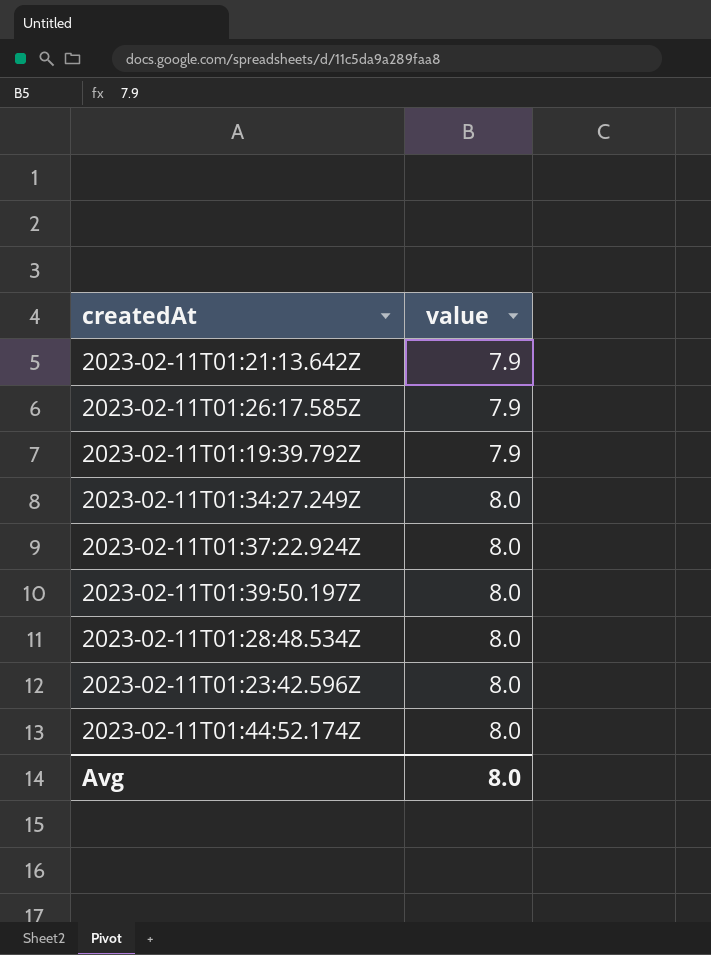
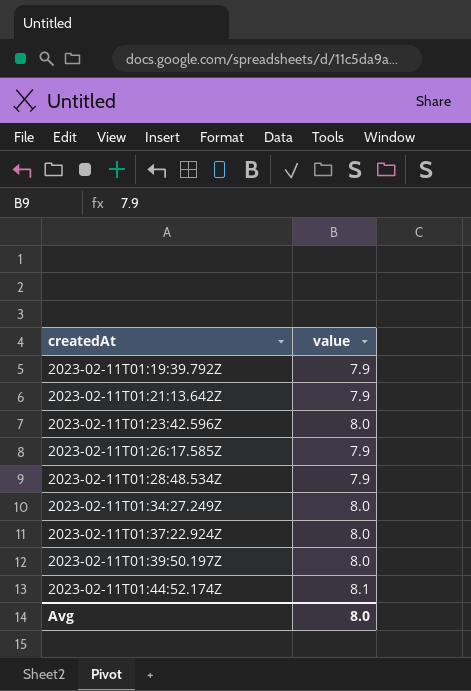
row order: value ascending -> createdAt ascending
2023-02-11T01:28:48.534Z | value: 8.0 -> 7.9
2023-02-11T01:44:52.174Z | value: 8.0 -> 8.1

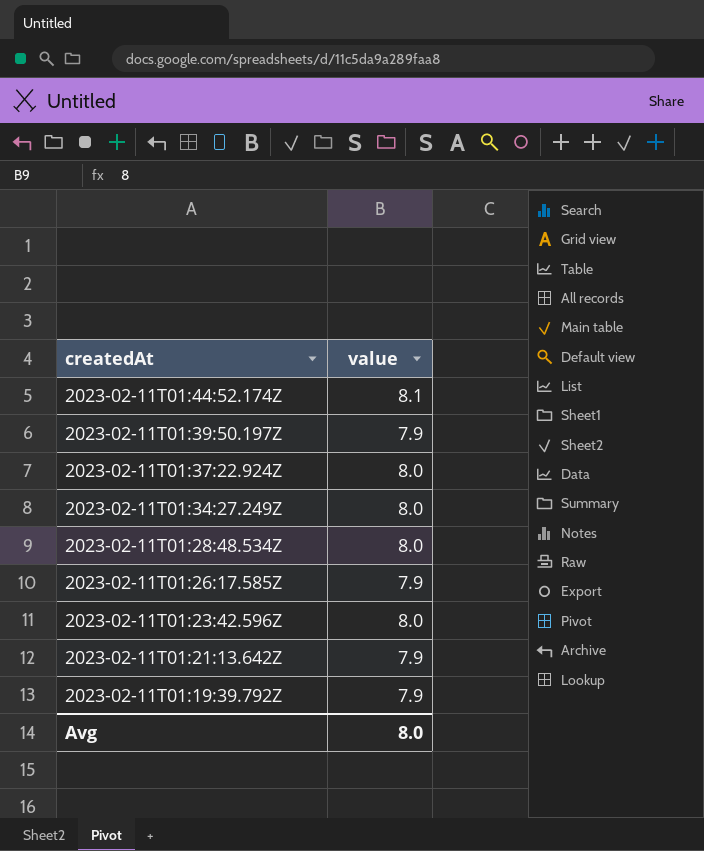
row order: createdAt ascending -> createdAt descending
2023-02-11T01:39:50.197Z | value: 8.0 -> 7.9
2023-02-11T01:28:48.534Z | value: 7.9 -> 8.0

